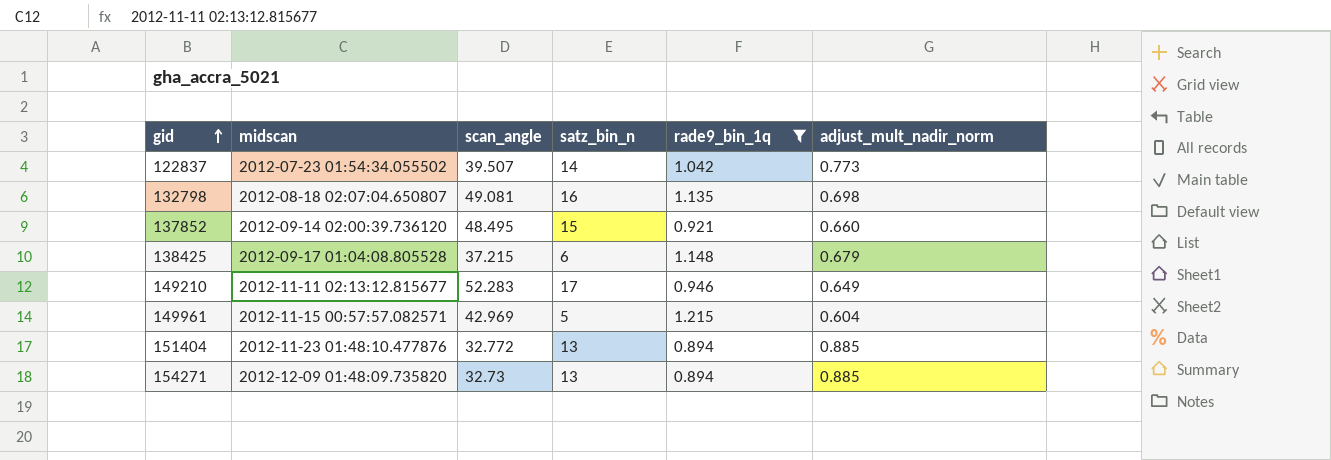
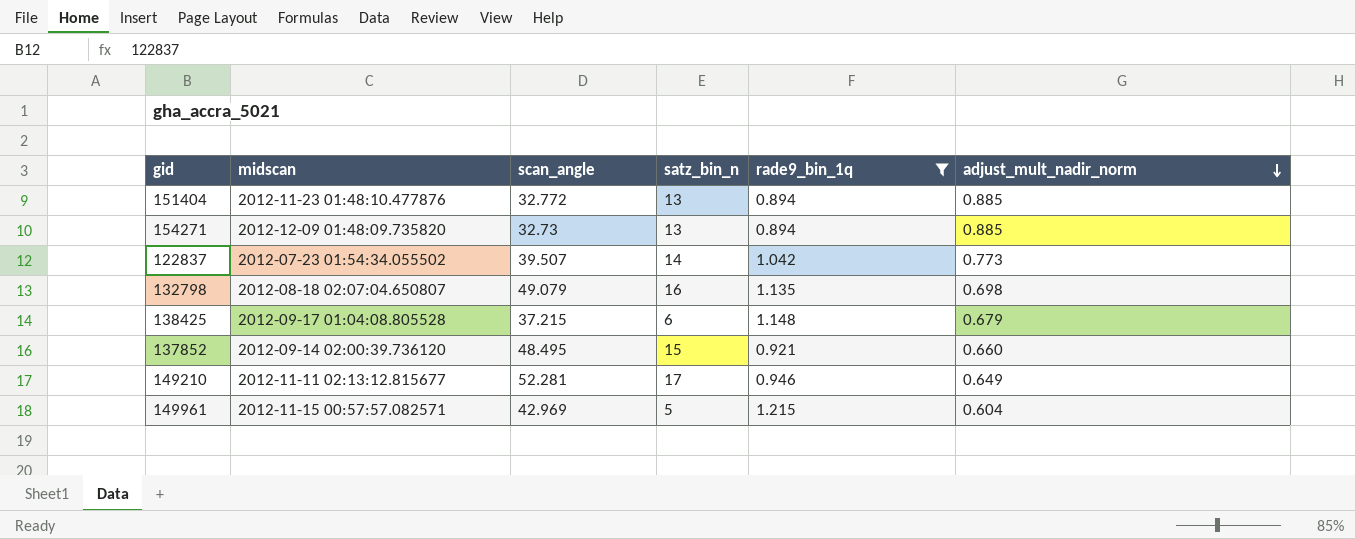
row order: gid ascending -> adjust_mult_nadir_norm descending
132798 | scan_angle: 49.081 -> 49.079
149210 | scan_angle: 52.283 -> 52.281

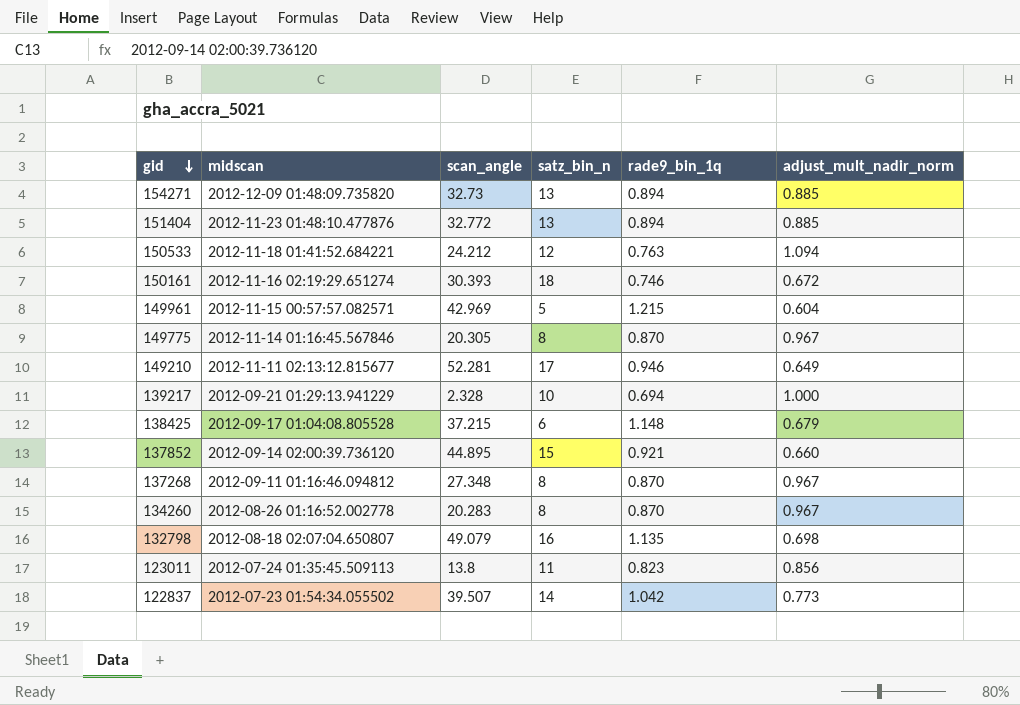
filter: rade9_bin_1q >= 0.894 -> none
row order: adjust_mult_nadir_norm descending -> gid descending
137852 | scan_angle: 48.495 -> 44.895

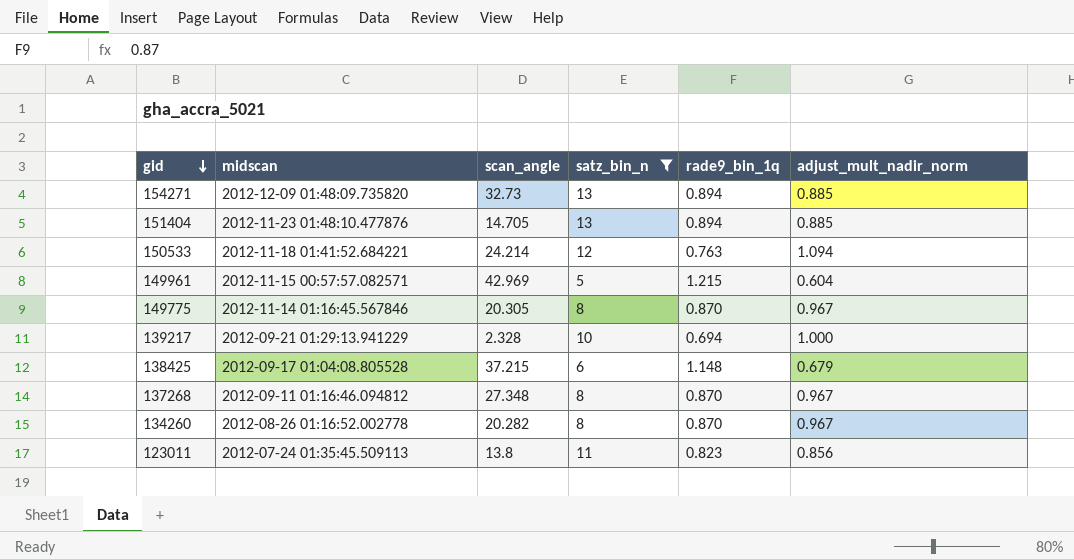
filter: none -> satz_bin_n <= 13
151404 | scan_angle: 32.772 -> 14.705
150533 | scan_angle: 24.212 -> 24.214
134260 | scan_angle: 20.283 -> 20.282

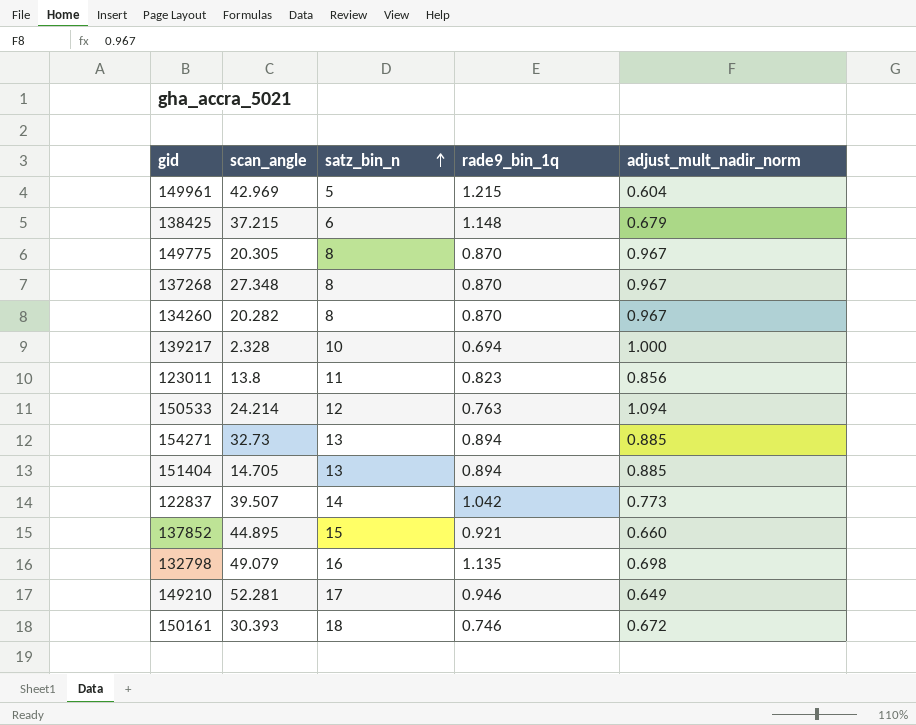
filter: satz_bin_n <= 13 -> none
row order: gid descending -> satz_bin_n ascending
column midscan | position: 2 -> none

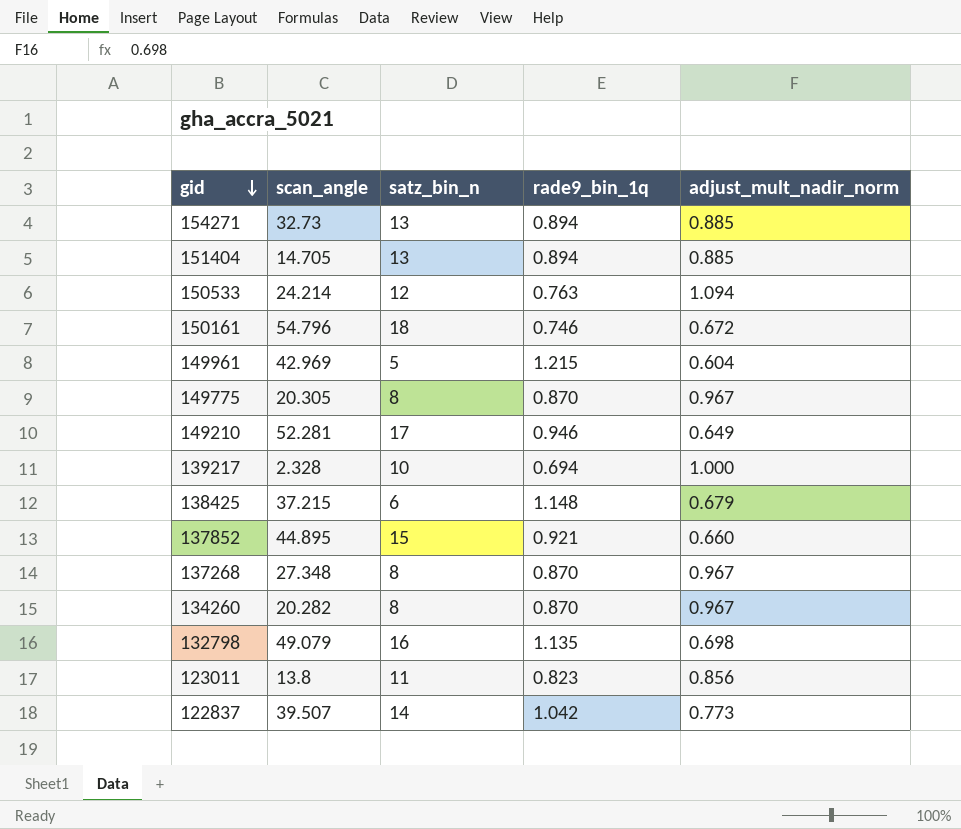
row order: satz_bin_n ascending -> gid descending
150161 | scan_angle: 30.393 -> 54.796

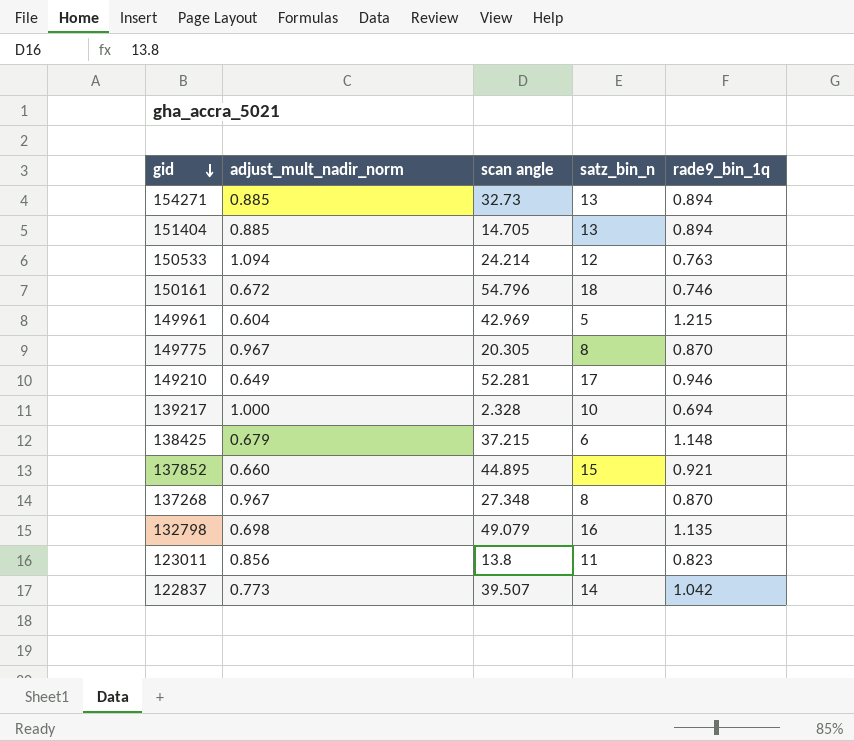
column adjust_mult_nadir_norm | position: 5 -> 2
column name: scan_angle -> scan angle
row 134260: 20.282 | 8 | 0.870 | 0.967 -> none

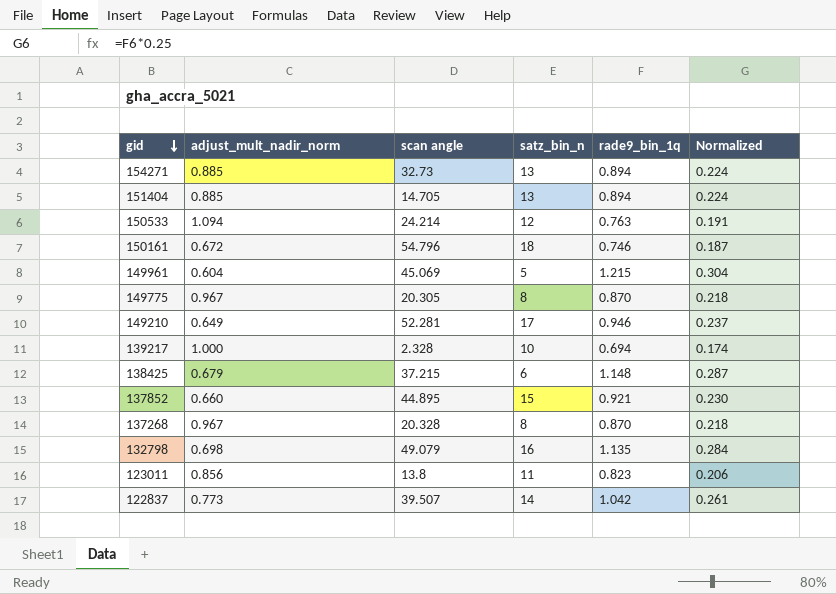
column Normalized | formula: none -> [rade9_bin_1q] * 0.25
149961 | scan angle: 42.969 -> 45.069
137268 | scan angle: 27.348 -> 20.328

